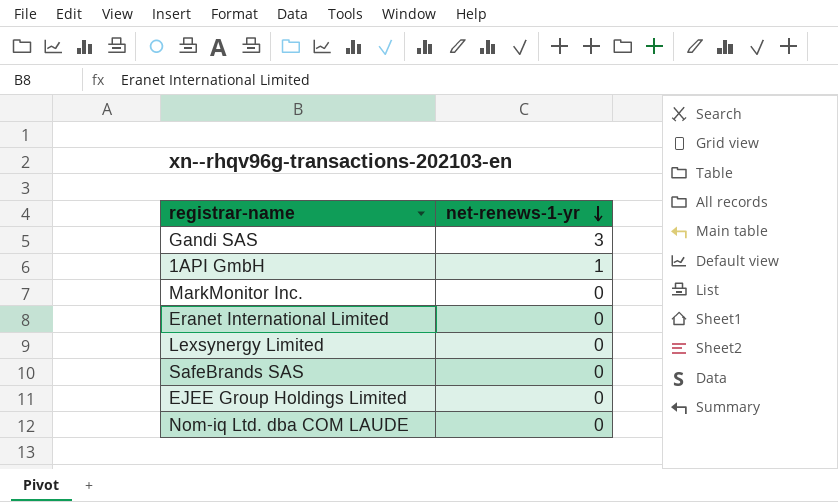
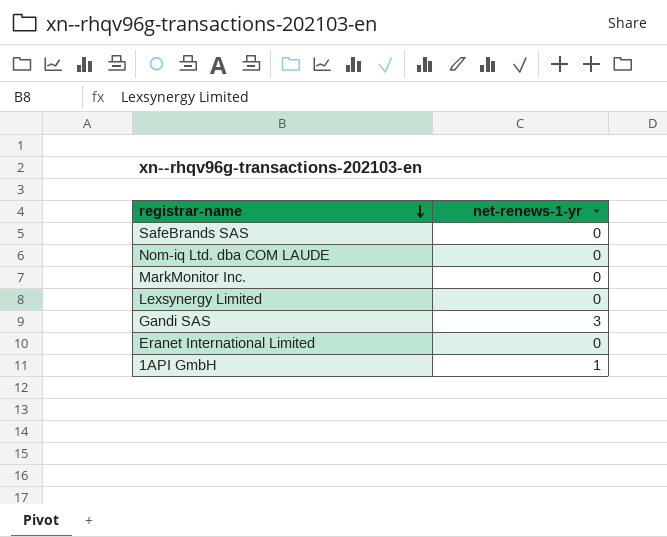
row order: net-renews-1-yr descending -> registrar-name descending
row EJEE Group Holdings Limited: 0 -> none

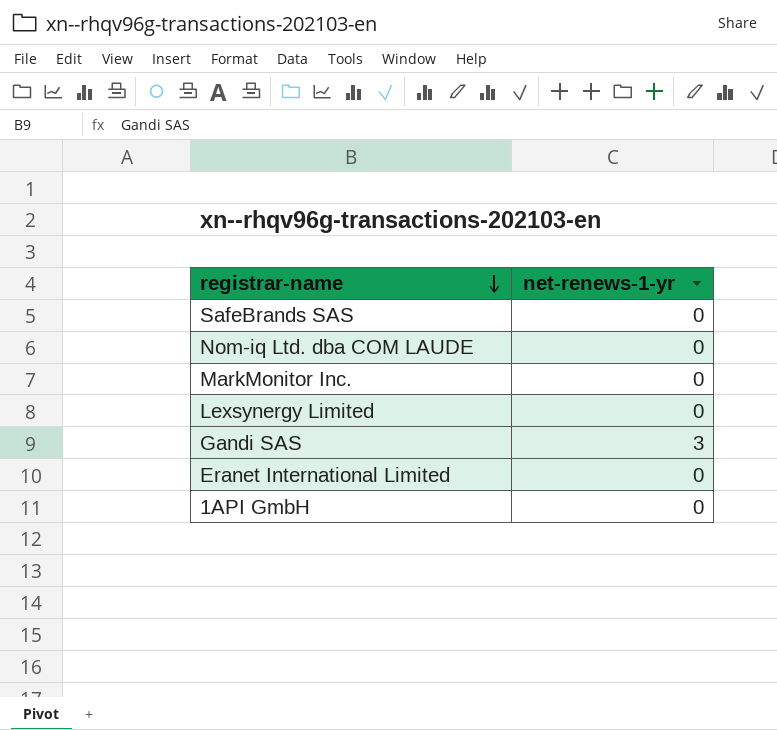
1API GmbH | net-renews-1-yr: 1 -> 0

